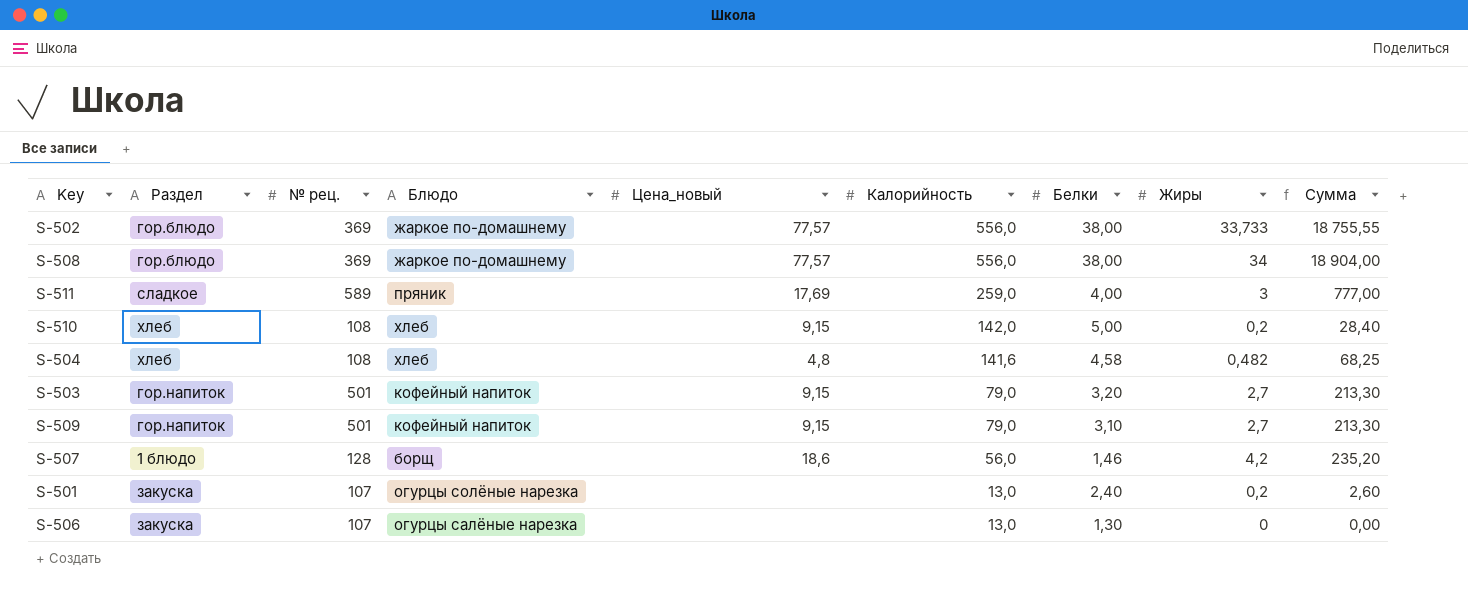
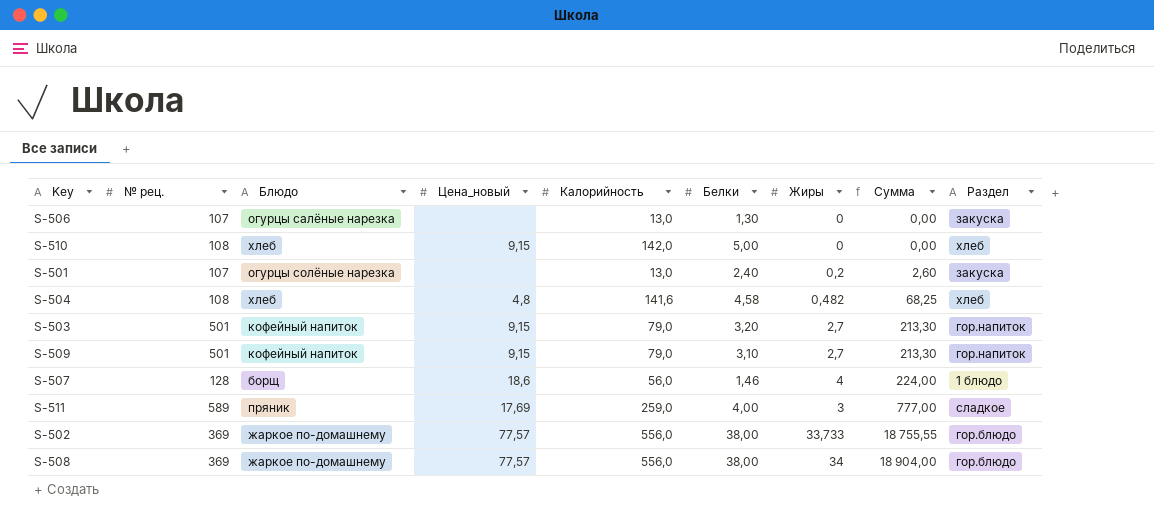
row order: Калорийность descending -> Сумма ascending
column Раздел | position: 2 -> 9
S-510 | Жиры: 0,2 -> 0
S-510 | Сумма: 28,40 -> 0,00
S-507 | Жиры: 4,2 -> 4
S-507 | Сумма: 235,20 -> 224,00

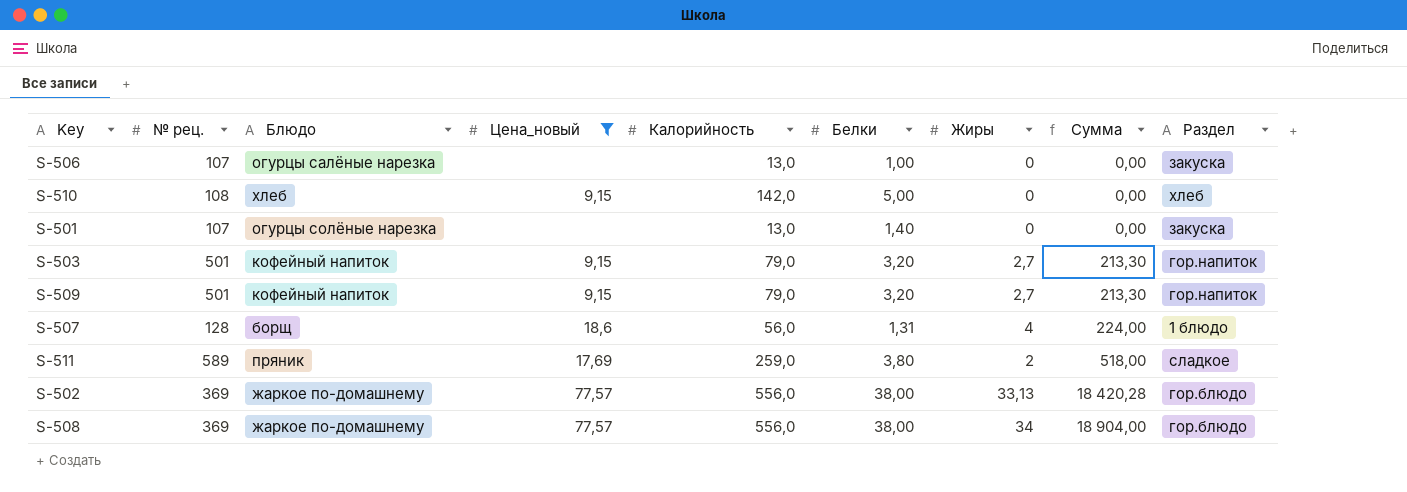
filter: none -> Цена_новый != 4,8
S-506 | Белки: 1,30 -> 1,00
S-501 | Белки: 2,40 -> 1,40
S-501 | Жиры: 0,2 -> 0
S-501 | Сумма: 2,60 -> 0,00
S-509 | Белки: 3,10 -> 3,20
S-507 | Белки: 1,46 -> 1,31
S-511 | Белки: 4,00 -> 3,80
S-511 | Жиры: 3 -> 2
S-511 | Сумма: 777,00 -> 518,00
S-502 | Жиры: 33,733 -> 33,13
S-502 | Сумма: 18 755,55 -> 18 420,28

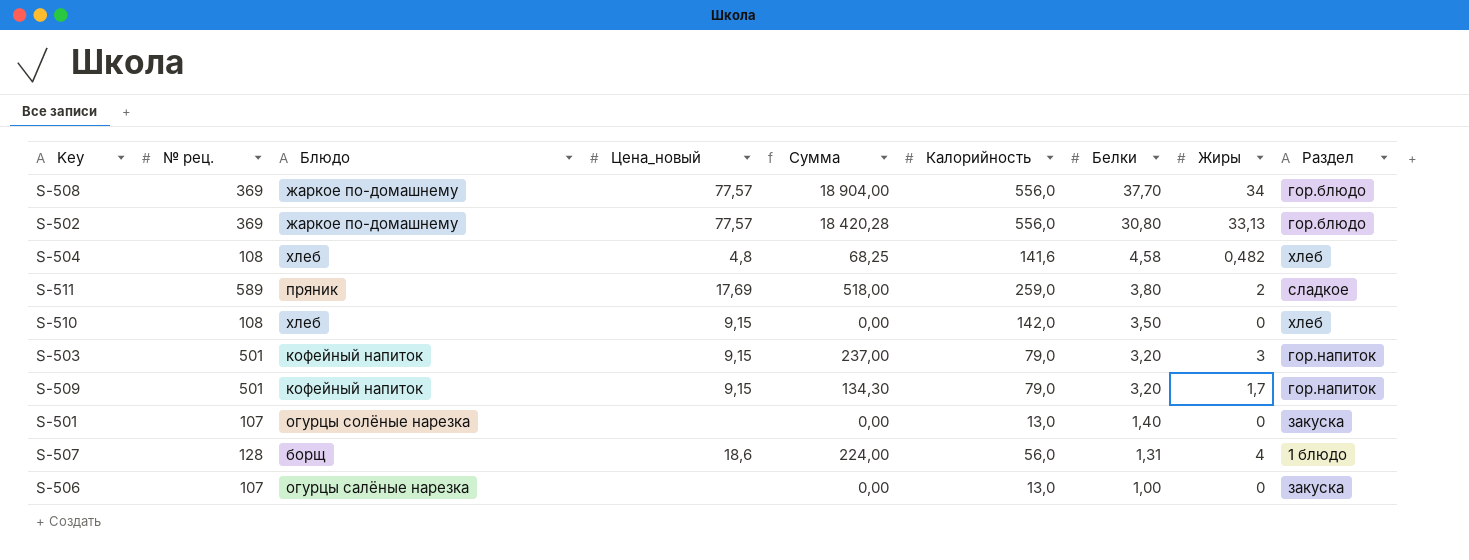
filter: Цена_новый != 4,8 -> none
row order: Сумма ascending -> Белки descending
column Сумма | position: 8 -> 5
S-508 | Белки: 38,00 -> 37,70
S-502 | Белки: 38,00 -> 30,80
S-510 | Белки: 5,00 -> 3,50
S-503 | Сумма: 213,30 -> 237,00
S-503 | Жиры: 2,7 -> 3
S-509 | Сумма: 213,30 -> 134,30
S-509 | Жиры: 2,7 -> 1,7

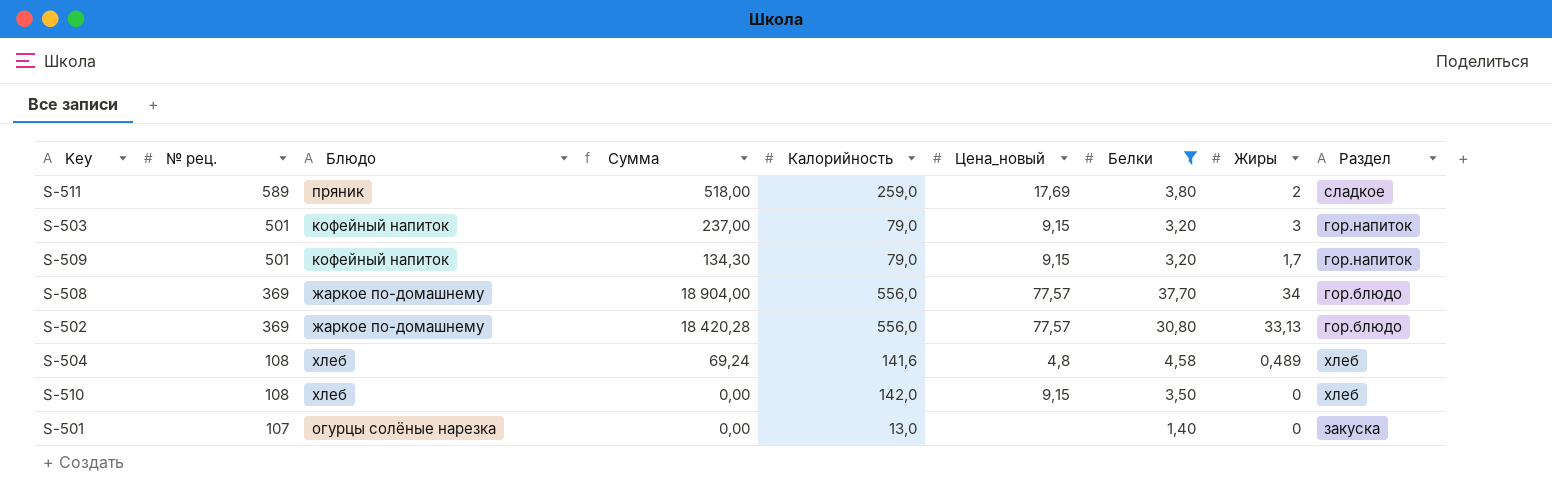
filter: none -> Белки >= 1,40
row order: Белки descending -> № рец. descending
column Цена_новый | position: 4 -> 6
S-504 | Сумма: 68,25 -> 69,24
S-504 | Жиры: 0,482 -> 0,489

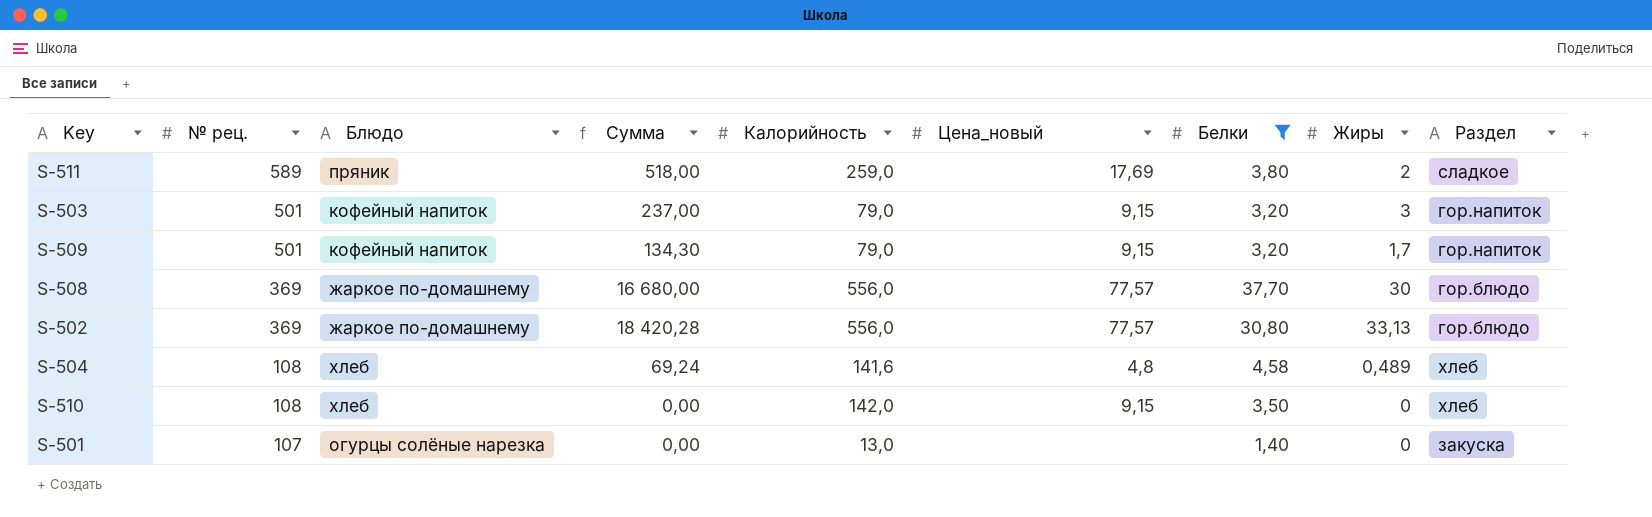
S-508 | Сумма: 18 904,00 -> 16 680,00
S-508 | Жиры: 34 -> 30

